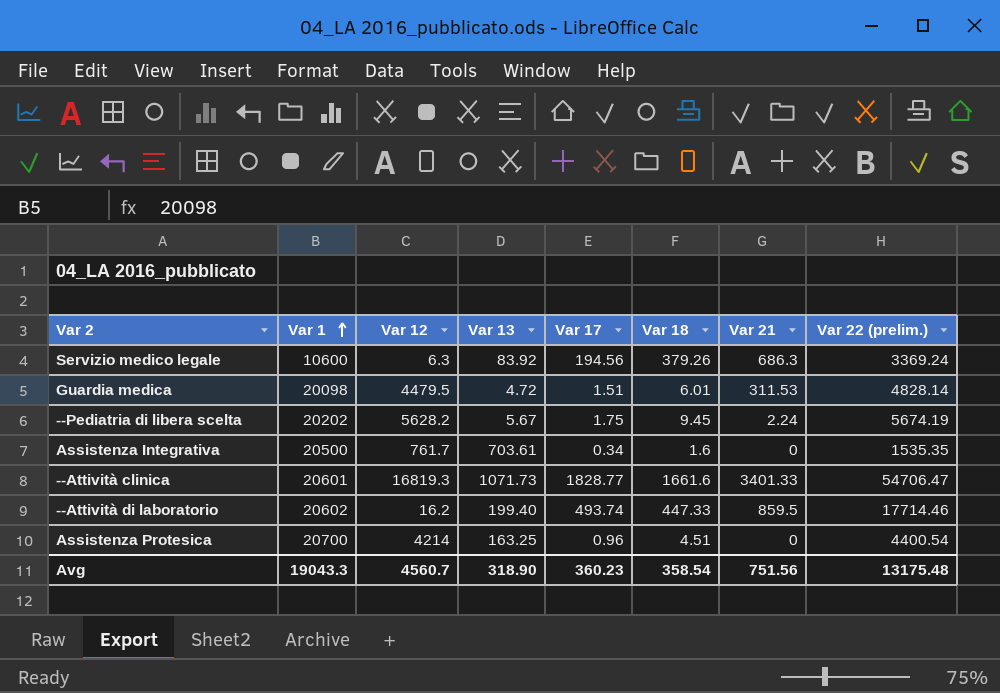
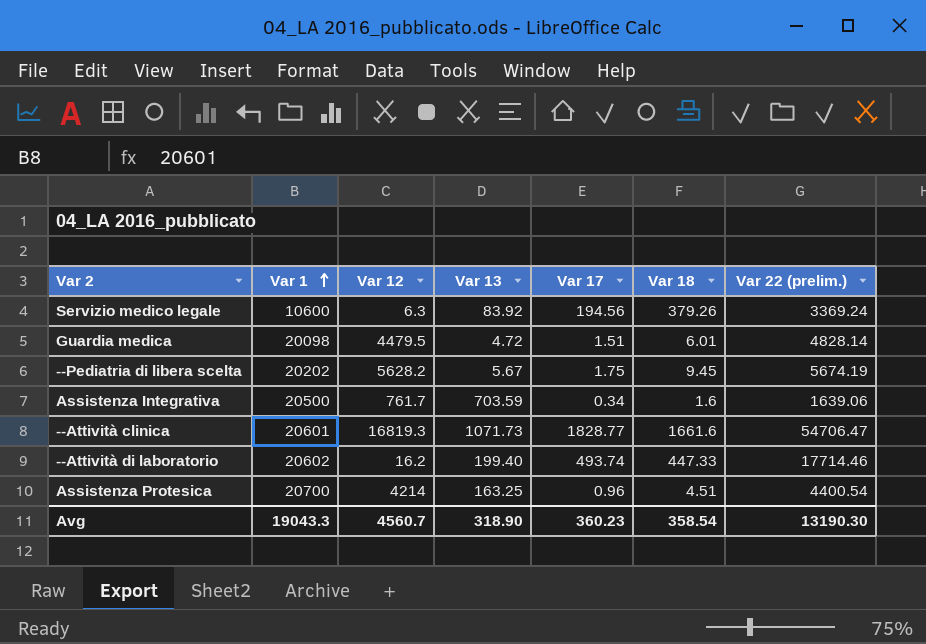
column Var 21 | position: 7 -> none
Assistenza Integrativa | Var 13: 703.61 -> 703.59
Assistenza Integrativa | Var 22 (prelim.): 1535.35 -> 1639.06
Avg | Var 22 (prelim.): 13175.48 -> 13190.30

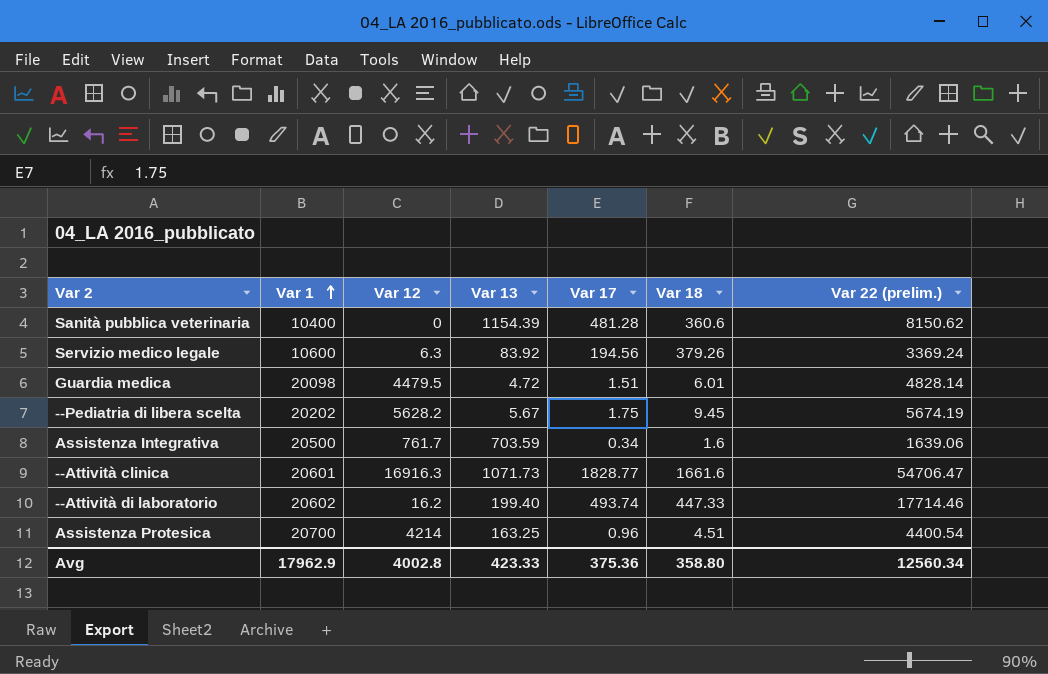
row Sanità pubblica veterinaria: none -> 10400 | 0 | 1154.39 | 481.28 | 360.6 | 8150.62
--Attività clinica | Var 12: 16819.3 -> 16916.3
Avg | Var 1: 19043.3 -> 17962.9
Avg | Var 12: 4560.7 -> 4002.8
Avg | Var 13: 318.90 -> 423.33
Avg | Var 17: 360.23 -> 375.36
Avg | Var 18: 358.54 -> 358.80
Avg | Var 22 (prelim.): 13190.30 -> 12560.34

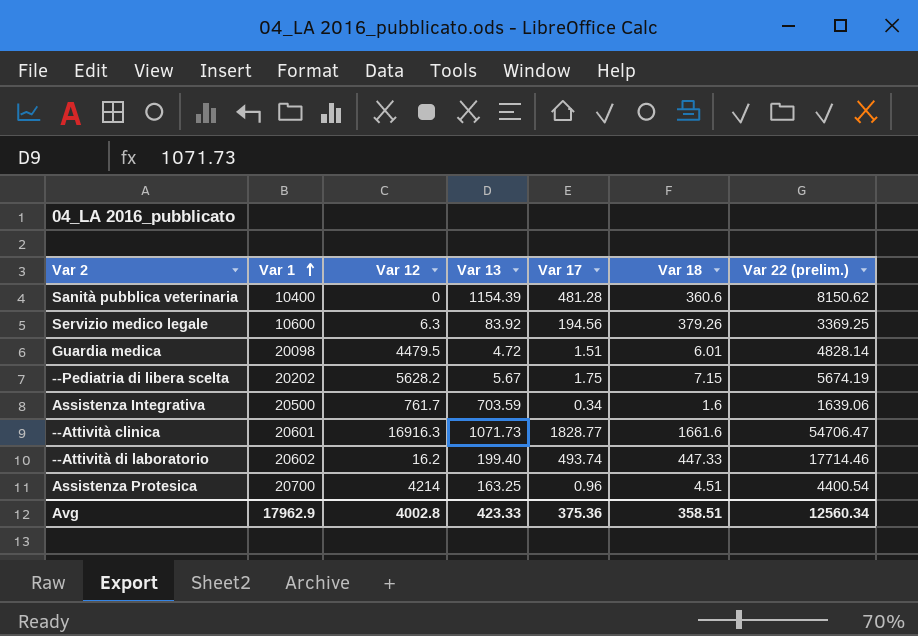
Servizio medico legale | Var 22 (prelim.): 3369.24 -> 3369.25
--Pediatria di libera scelta | Var 18: 9.45 -> 7.15
Avg | Var 18: 358.80 -> 358.51

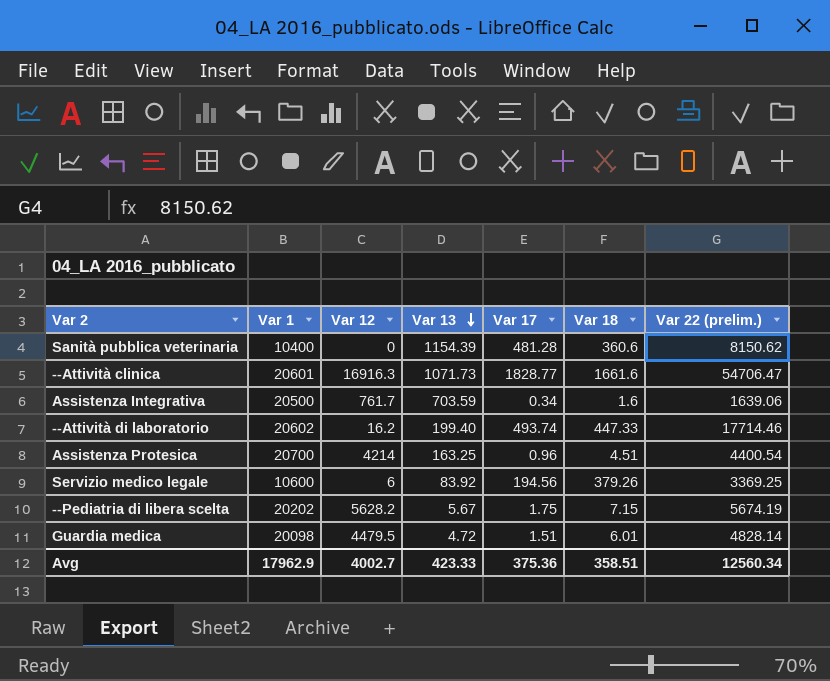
row order: Var 1 ascending -> Var 13 descending
Servizio medico legale | Var 12: 6.3 -> 6
Avg | Var 12: 4002.8 -> 4002.7

